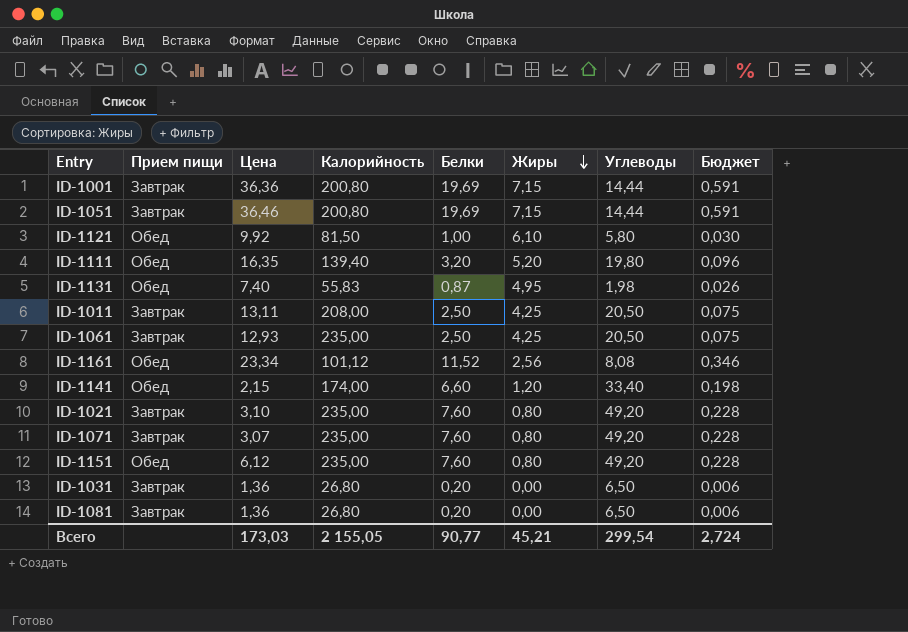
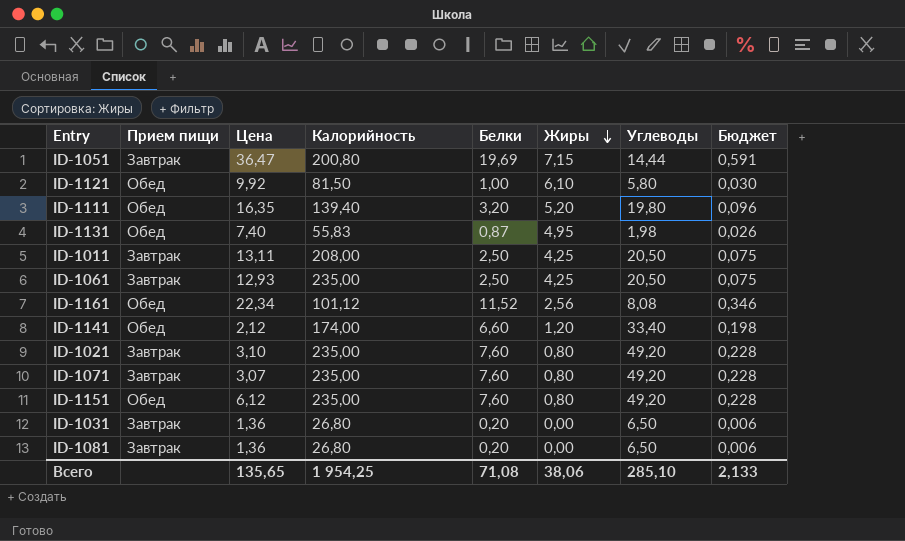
row ID-1001: Завтрак | 36,36 | 200,80 | 19,69 | 7,15 | 14,44 | 0,591 -> none
ID-1051 | Цена: 36,46 -> 36,47
ID-1161 | Цена: 23,34 -> 22,34
ID-1141 | Цена: 2,15 -> 2,12
Всего | Цена: 173,03 -> 135,65
Всего | Калорийность: 2 155,05 -> 1 954,25
Всего | Белки: 90,77 -> 71,08
Всего | Жиры: 45,21 -> 38,06
Всего | Углеводы: 299,54 -> 285,10
Всего | Бюджет: 2,724 -> 2,133

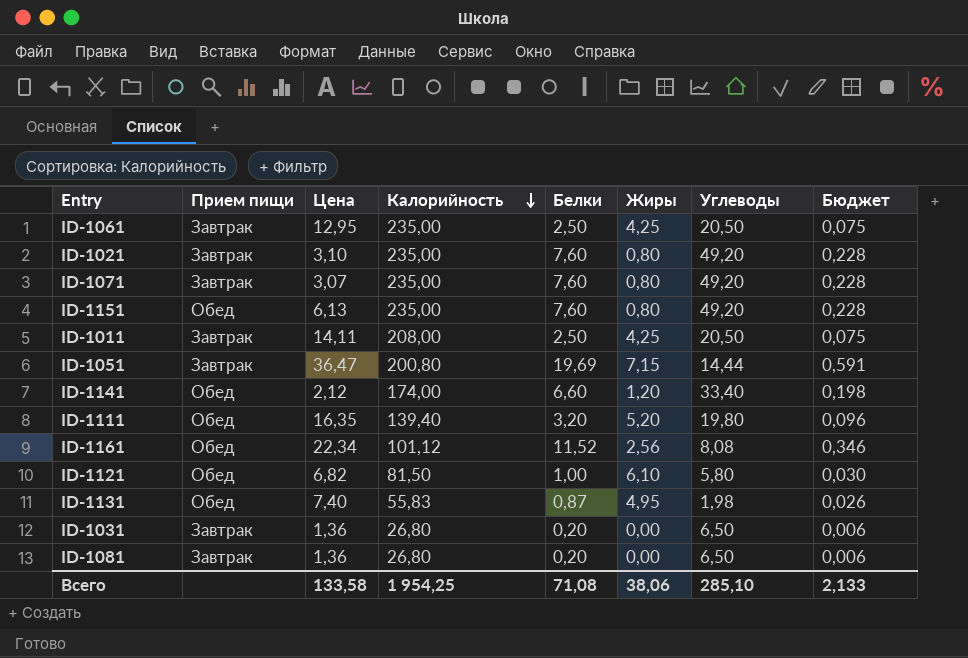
row order: Жиры descending -> Калорийность descending
ID-1061 | Цена: 12,93 -> 12,95
ID-1151 | Цена: 6,12 -> 6,13
ID-1011 | Цена: 13,11 -> 14,11
ID-1121 | Цена: 9,92 -> 6,82
Всего | Цена: 135,65 -> 133,58

